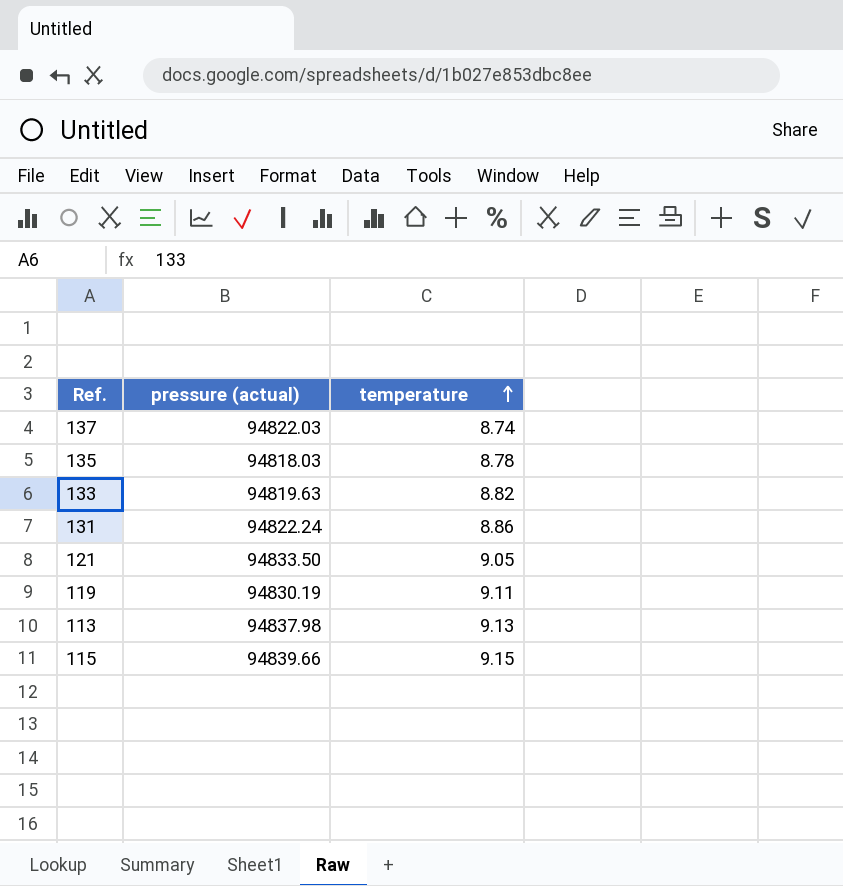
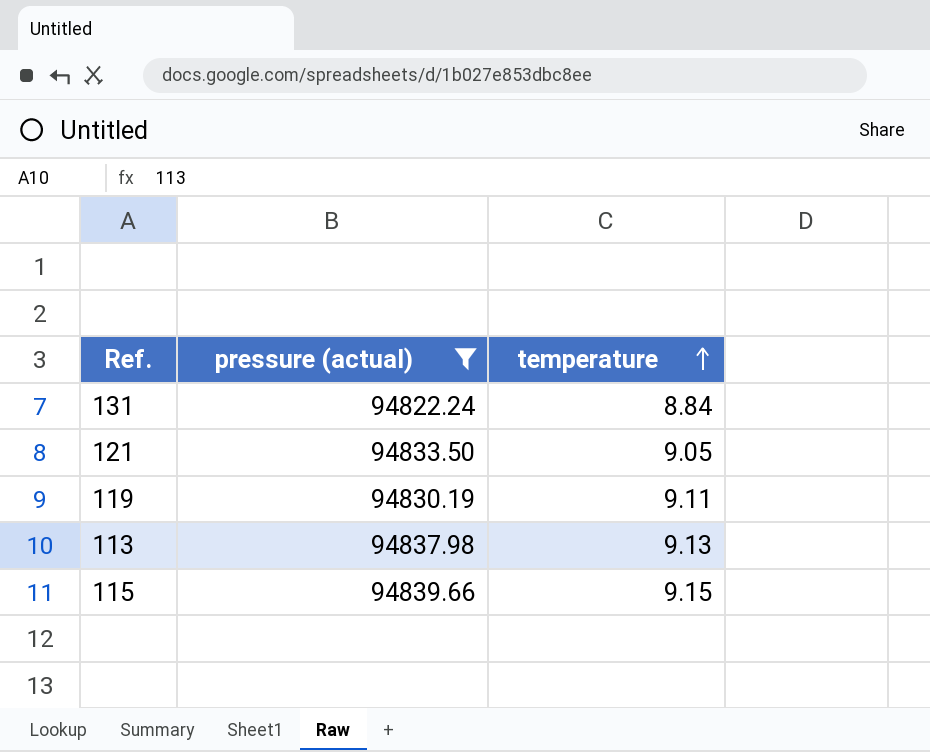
filter: none -> pressure (actual) >= 94822.24
131 | temperature: 8.86 -> 8.84

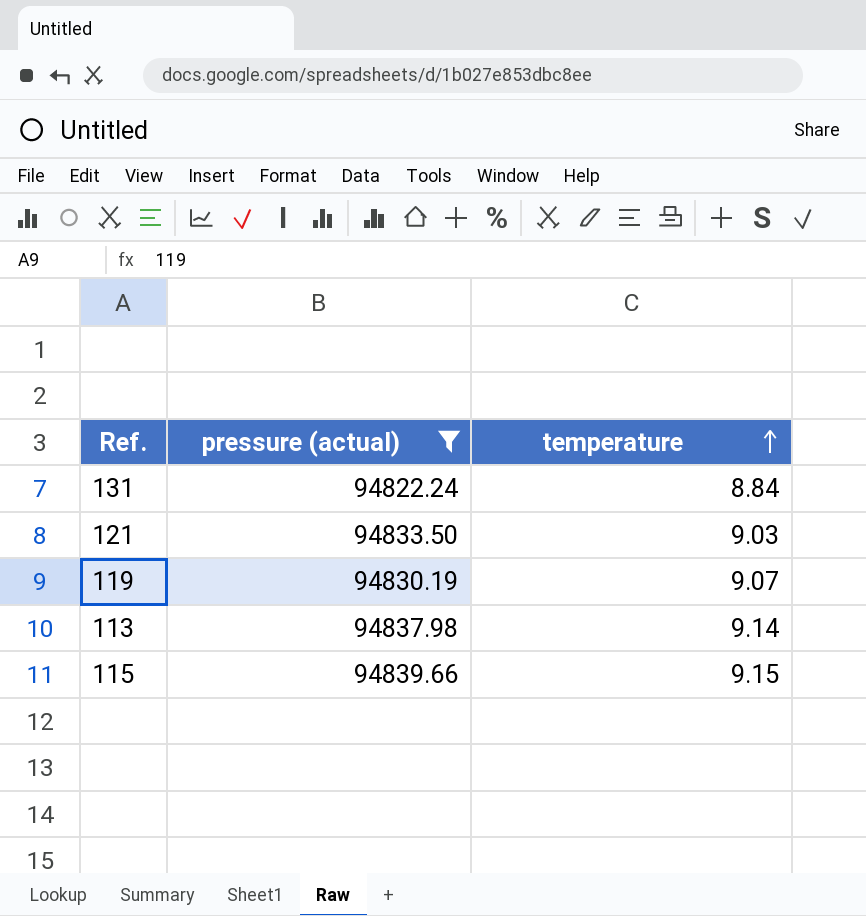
121 | temperature: 9.05 -> 9.03
119 | temperature: 9.11 -> 9.07
113 | temperature: 9.13 -> 9.14

